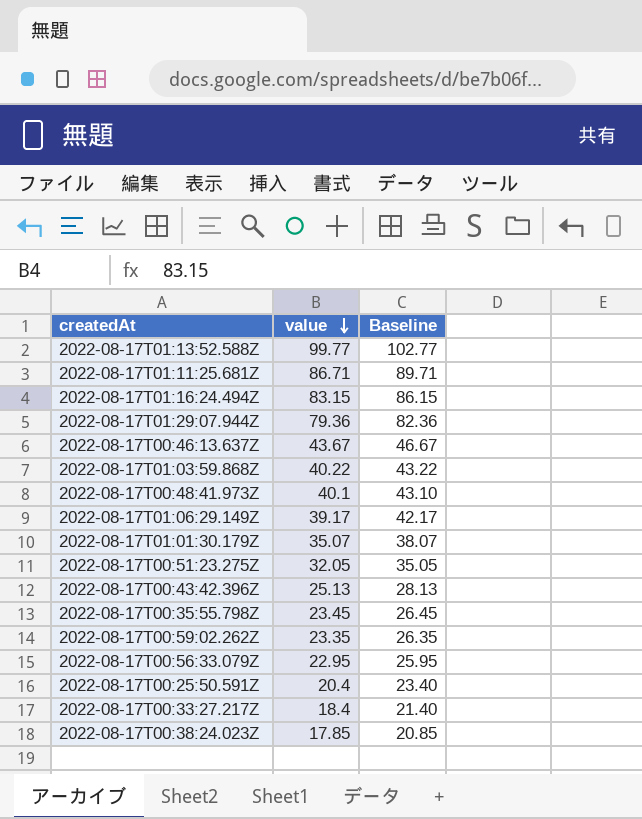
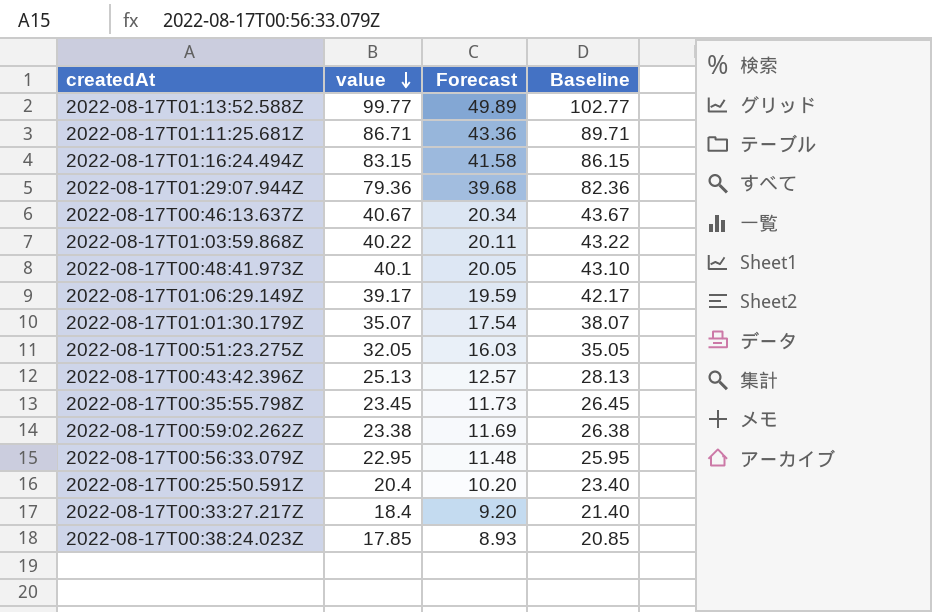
column Forecast | formula: none -> [value] * 0.5
2022-08-17T00:46:13.637Z | value: 43.67 -> 40.67
2022-08-17T00:46:13.637Z | Baseline: 46.67 -> 43.67
2022-08-17T00:59:02.262Z | value: 23.35 -> 23.38
2022-08-17T00:59:02.262Z | Baseline: 26.35 -> 26.38

